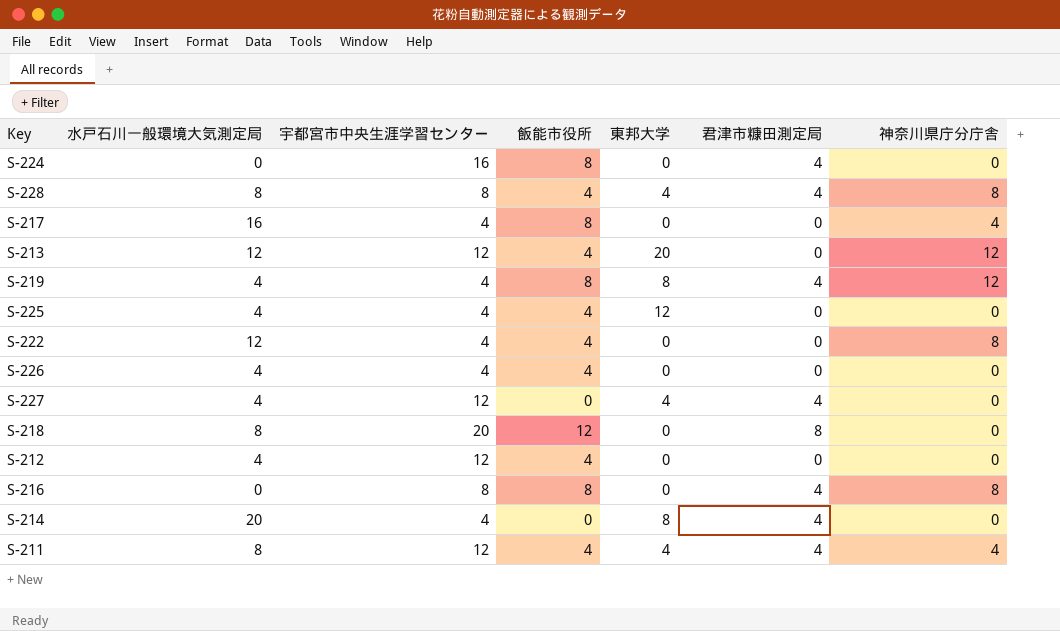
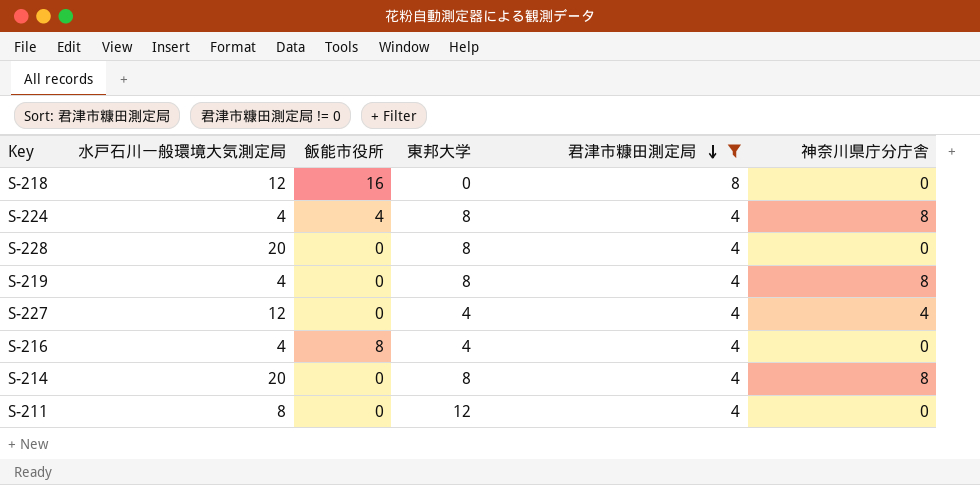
filter: none -> 君津市糠田測定局 != 0
row order: none -> 君津市糠田測定局 descending
column 宇都宮市中央生涯学習センター | position: 3 -> none
S-218 | 水戸石川一般環境大気測定局: 8 -> 12
S-218 | 飯能市役所: 12 -> 16
S-224 | 水戸石川一般環境大気測定局: 0 -> 4
S-224 | 飯能市役所: 8 -> 4
S-224 | 東邦大学: 0 -> 8
S-224 | 神奈川県庁分庁舎: 0 -> 8
S-228 | 水戸石川一般環境大気測定局: 8 -> 20
S-228 | 飯能市役所: 4 -> 0
S-228 | 東邦大学: 4 -> 8
S-228 | 神奈川県庁分庁舎: 8 -> 0
S-219 | 飯能市役所: 8 -> 0
S-219 | 神奈川県庁分庁舎: 12 -> 8
S-227 | 水戸石川一般環境大気測定局: 4 -> 12
S-227 | 神奈川県庁分庁舎: 0 -> 4
S-216 | 水戸石川一般環境大気測定局: 0 -> 4
S-216 | 東邦大学: 0 -> 4
S-216 | 神奈川県庁分庁舎: 8 -> 0
S-214 | 神奈川県庁分庁舎: 0 -> 8
S-211 | 飯能市役所: 4 -> 0
S-211 | 東邦大学: 4 -> 12
S-211 | 神奈川県庁分庁舎: 4 -> 0

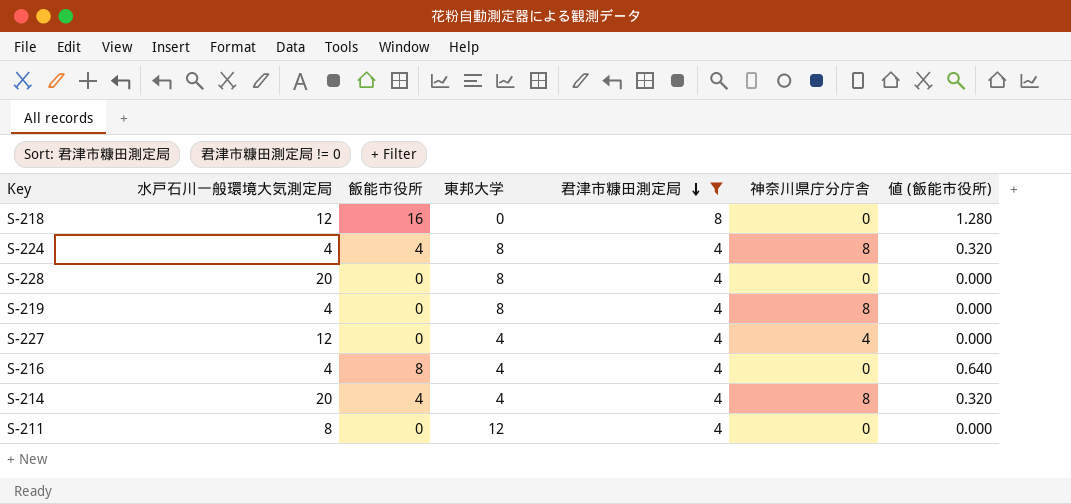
column 値 (飯能市役所) | formula: none -> [飯能市役所] * 0.08
S-214 | 飯能市役所: 0 -> 4
S-214 | 東邦大学: 8 -> 4

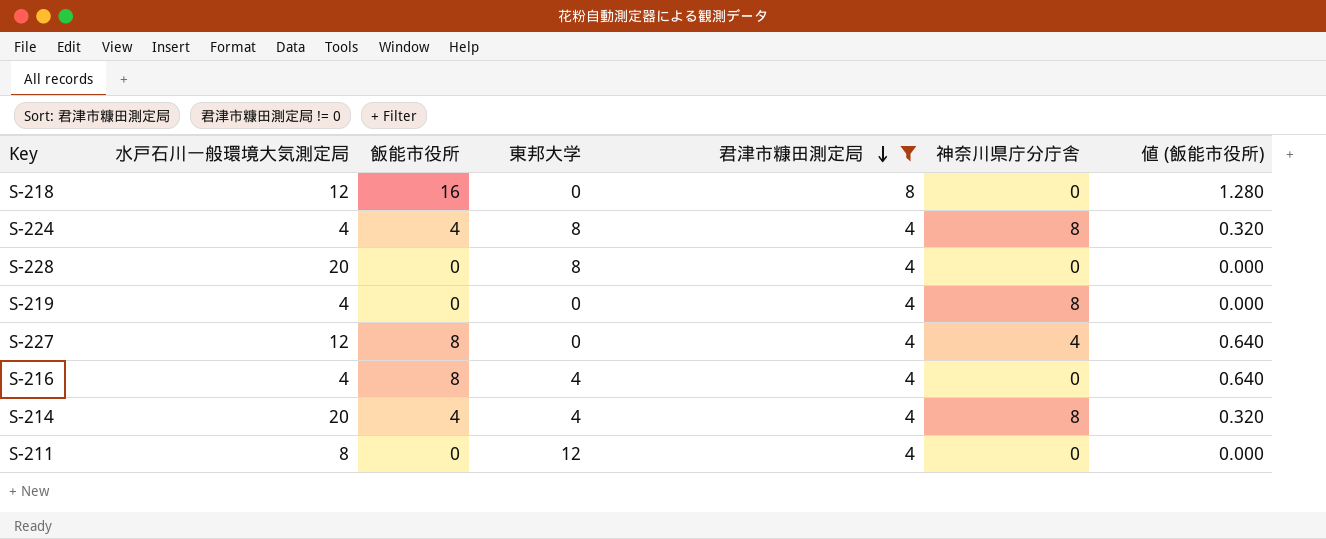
S-219 | 東邦大学: 8 -> 0
S-227 | 飯能市役所: 0 -> 8
S-227 | 東邦大学: 4 -> 0
S-227 | 値 (飯能市役所): 0.000 -> 0.640

